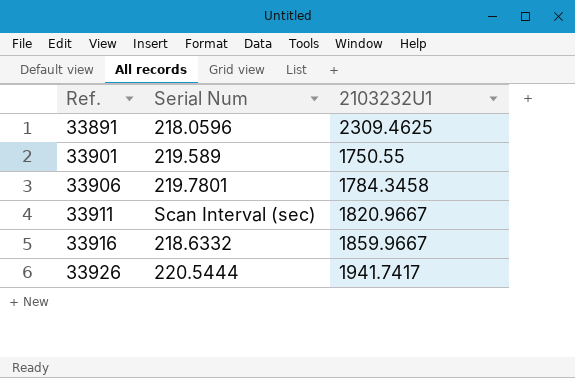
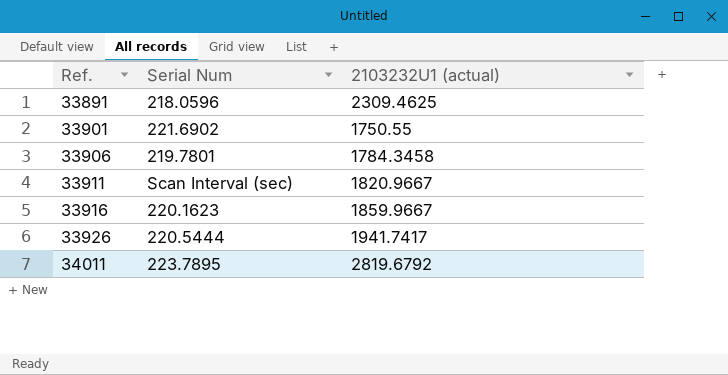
column name: 2103232U1 -> 2103232U1 (actual)
33901 | Serial Num: 219.589 -> 221.6902
33916 | Serial Num: 218.6332 -> 220.1623
row 34011: none -> 223.7895 | 2819.6792

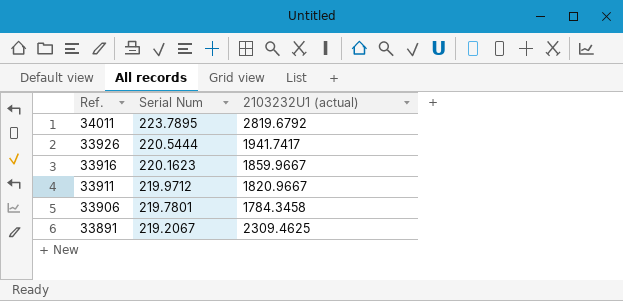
row order: Ref. ascending -> Ref. descending
row 33901: 221.6902 | 1750.55 -> none
33911 | Serial Num: Scan Interval (sec) -> 219.9712
33891 | Serial Num: 218.0596 -> 219.2067

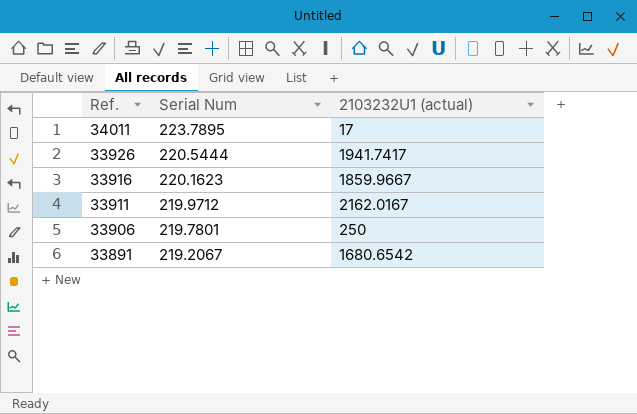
34011 | 2103232U1 (actual): 2819.6792 -> 17
33911 | 2103232U1 (actual): 1820.9667 -> 2162.0167
33906 | 2103232U1 (actual): 1784.3458 -> 250
33891 | 2103232U1 (actual): 2309.4625 -> 1680.6542

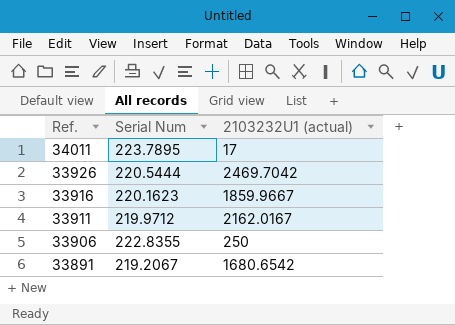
33926 | 2103232U1 (actual): 1941.7417 -> 2469.7042
33906 | Serial Num: 219.7801 -> 222.8355

